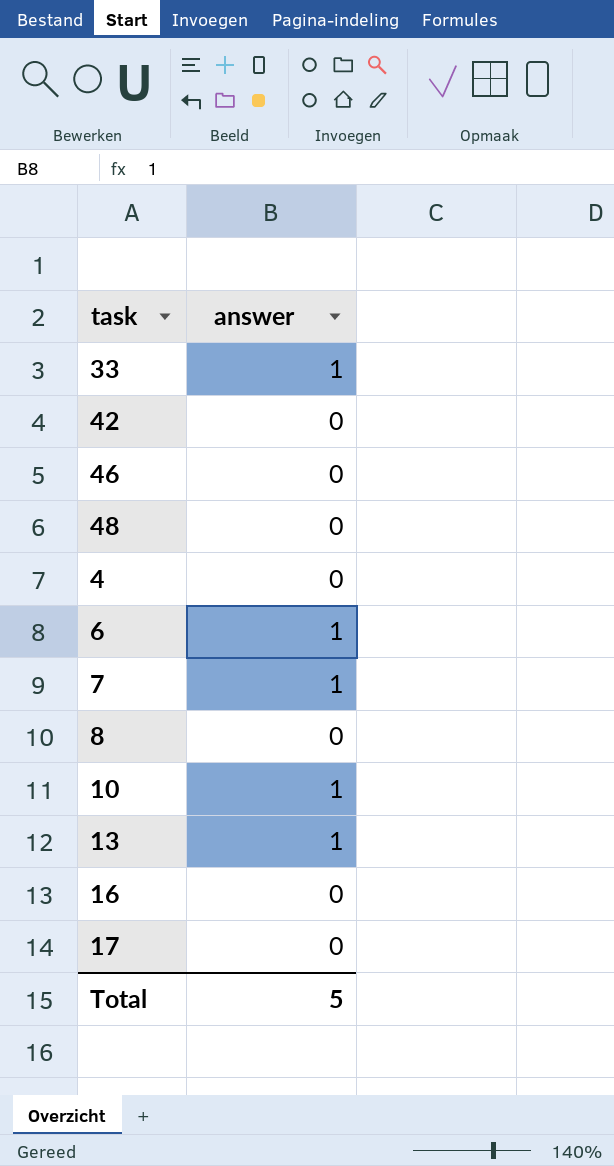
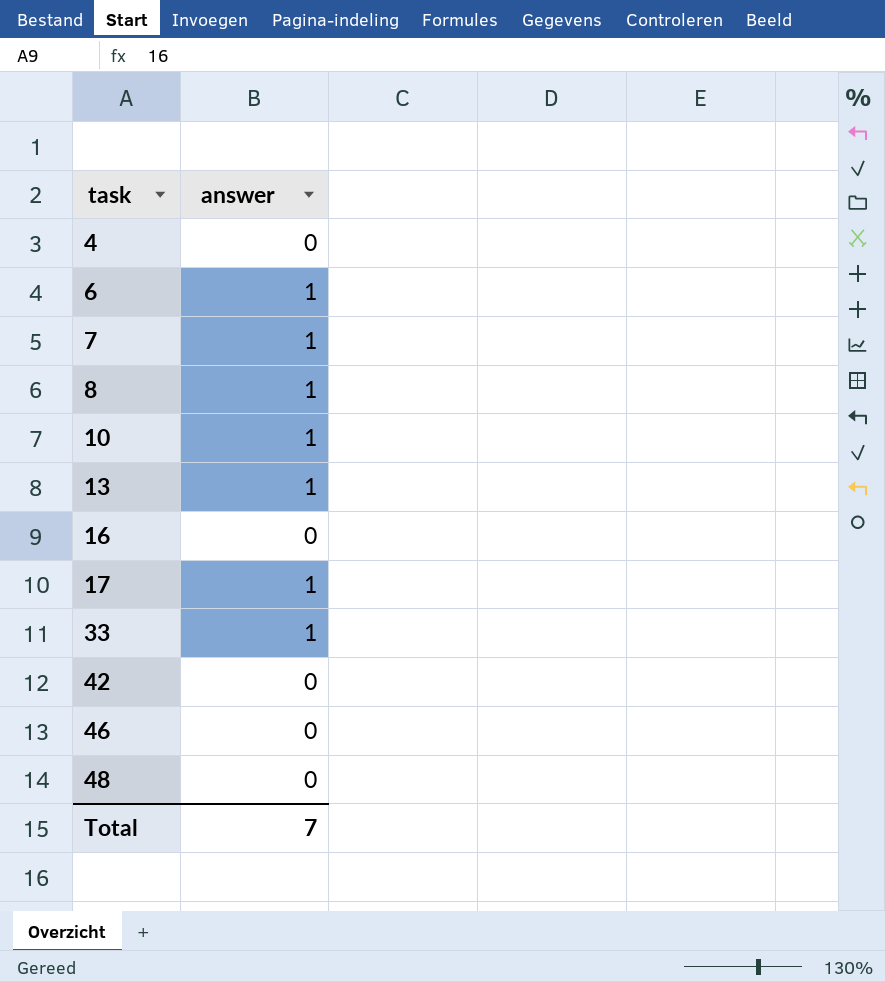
row order: none -> task ascending
8 | answer: 0 -> 1
17 | answer: 0 -> 1
Total | answer: 5 -> 7

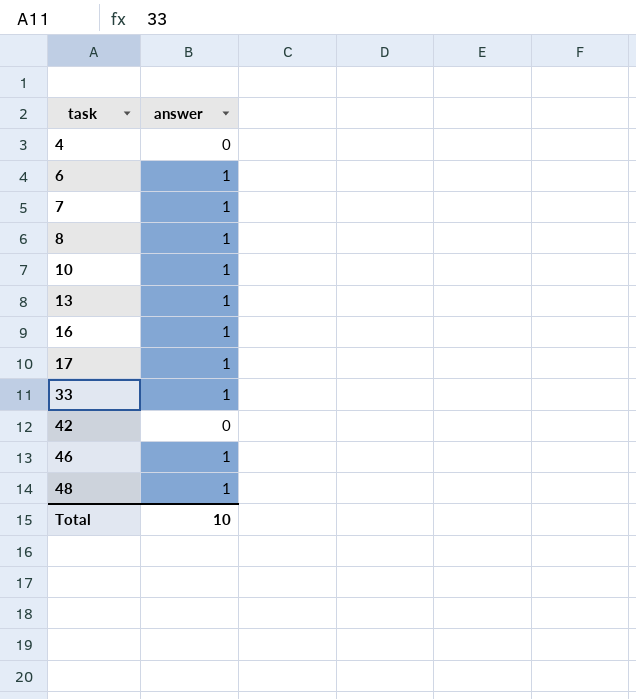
16 | answer: 0 -> 1
46 | answer: 0 -> 1
48 | answer: 0 -> 1
Total | answer: 7 -> 10

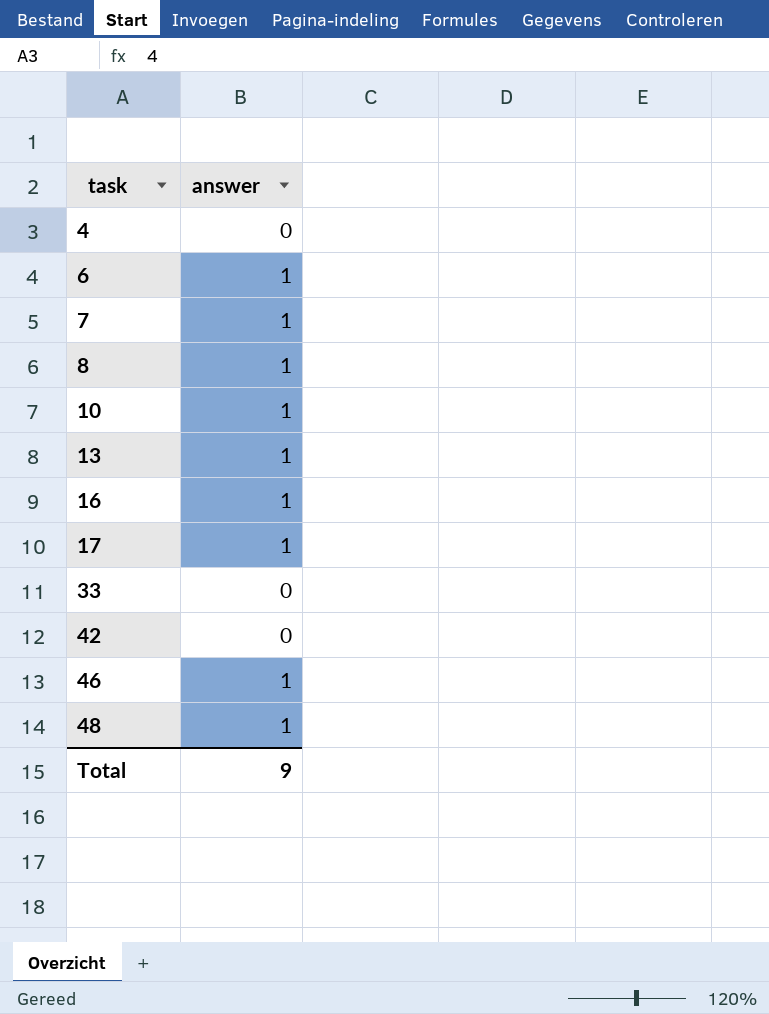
33 | answer: 1 -> 0
Total | answer: 10 -> 9

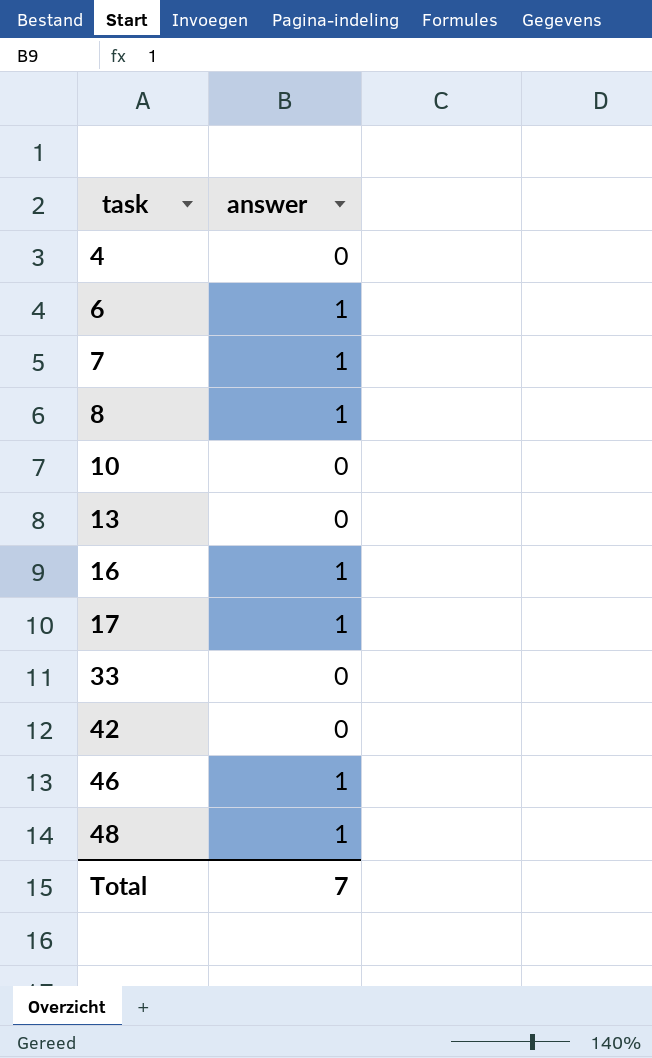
10 | answer: 1 -> 0
13 | answer: 1 -> 0
Total | answer: 9 -> 7

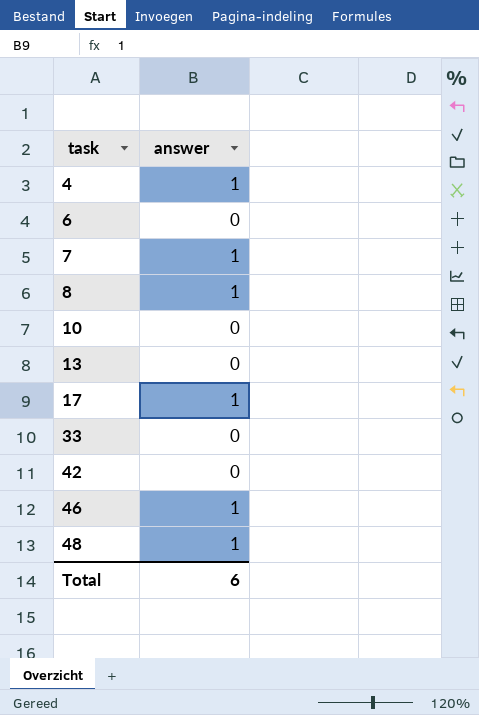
row 16: 1 -> none
4 | answer: 0 -> 1
6 | answer: 1 -> 0
Total | answer: 7 -> 6

